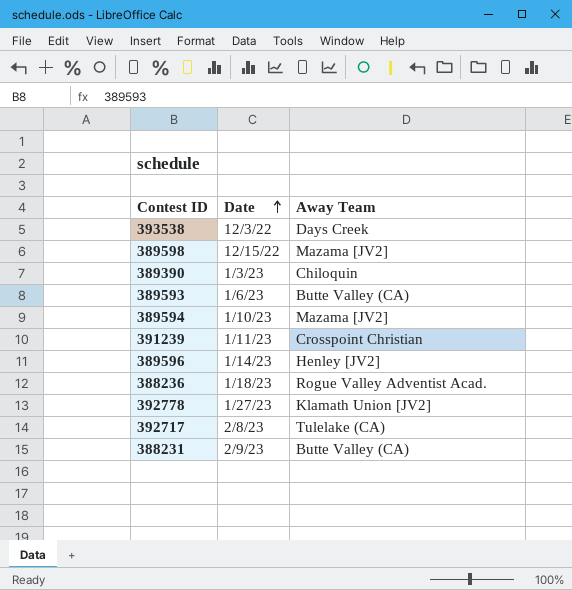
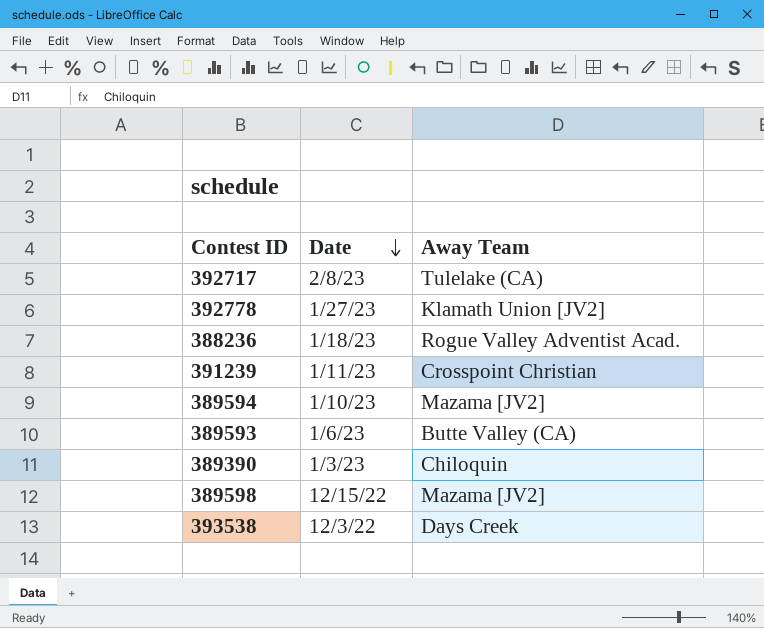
row order: Date ascending -> Date descending
row 389596: 1/14/23 | Henley [JV2] -> none
row 388231: 2/9/23 | Butte Valley (CA) -> none

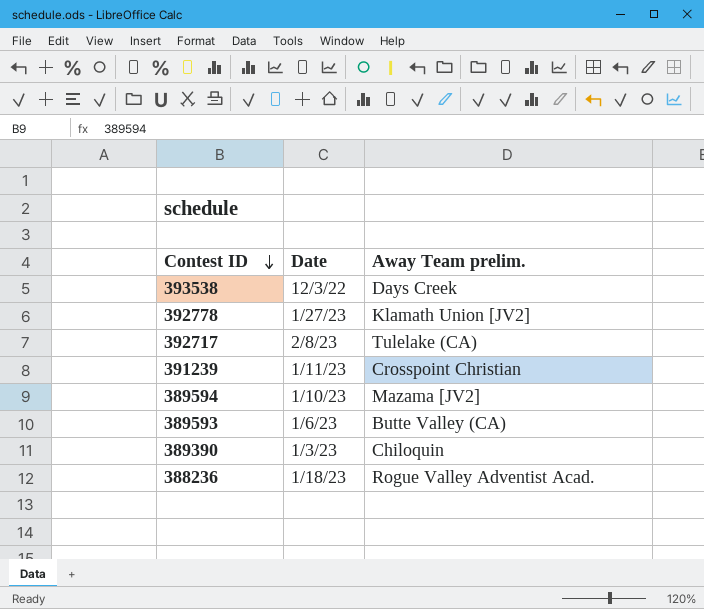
row order: Date descending -> Contest ID descending
column name: Away Team -> Away Team prelim.
row 389598: 12/15/22 | Mazama [JV2] -> none

